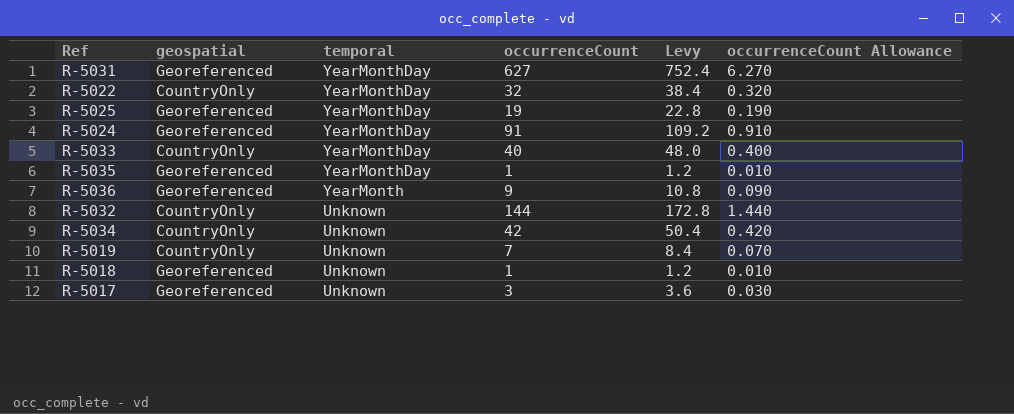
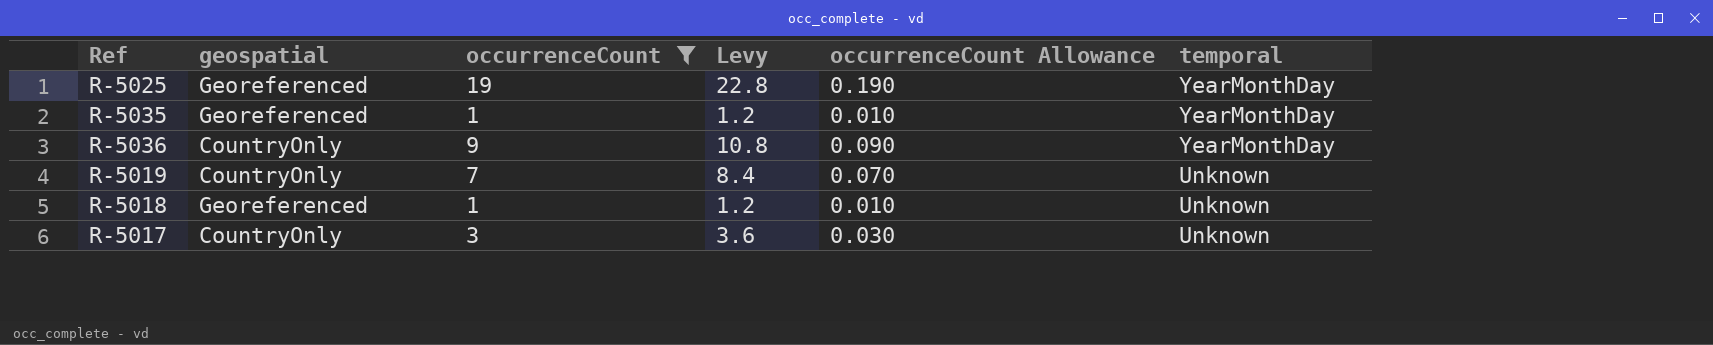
filter: none -> occurrenceCount <= 19
column temporal | position: 3 -> 6
R-5036 | geospatial: Georeferenced -> CountryOnly
R-5036 | temporal: YearMonth -> YearMonthDay
R-5017 | geospatial: Georeferenced -> CountryOnly

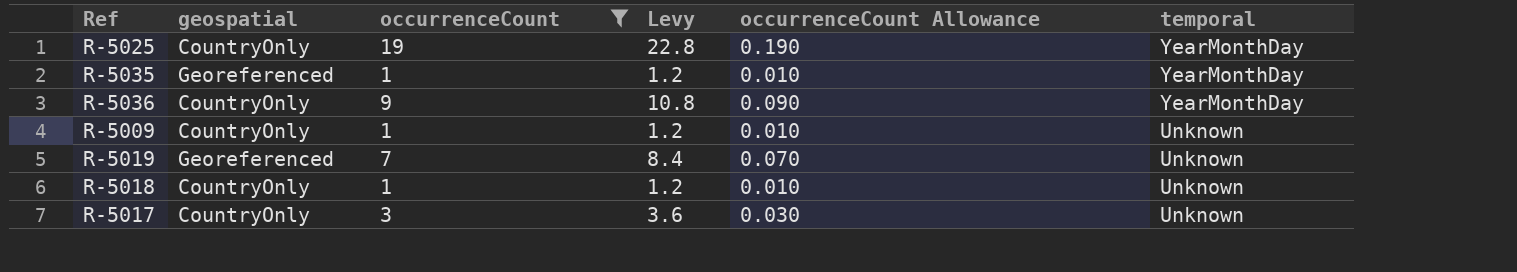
R-5025 | geospatial: Georeferenced -> CountryOnly
row R-5009: none -> CountryOnly | 1 | 1.2 | 0.010 | Unknown
R-5019 | geospatial: CountryOnly -> Georeferenced
R-5018 | geospatial: Georeferenced -> CountryOnly

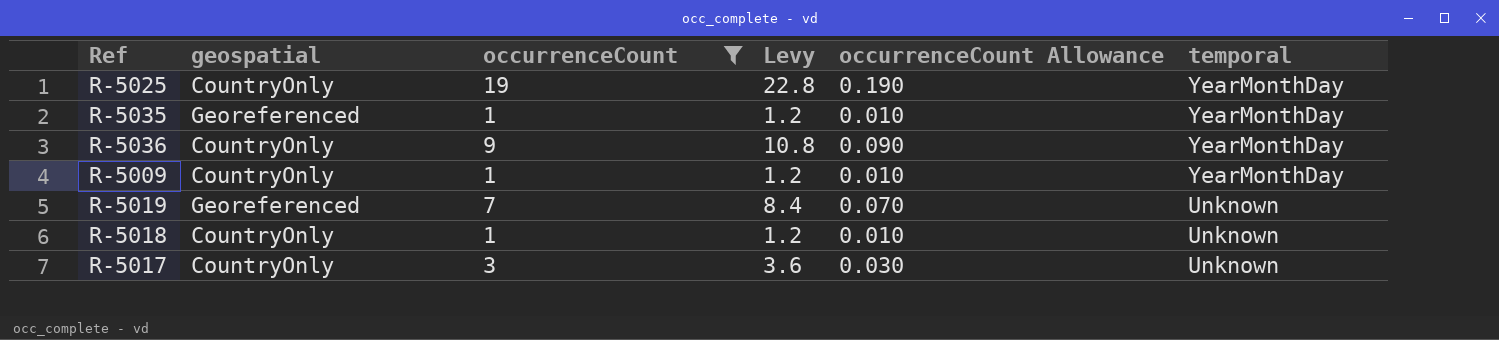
R-5009 | temporal: Unknown -> YearMonthDay

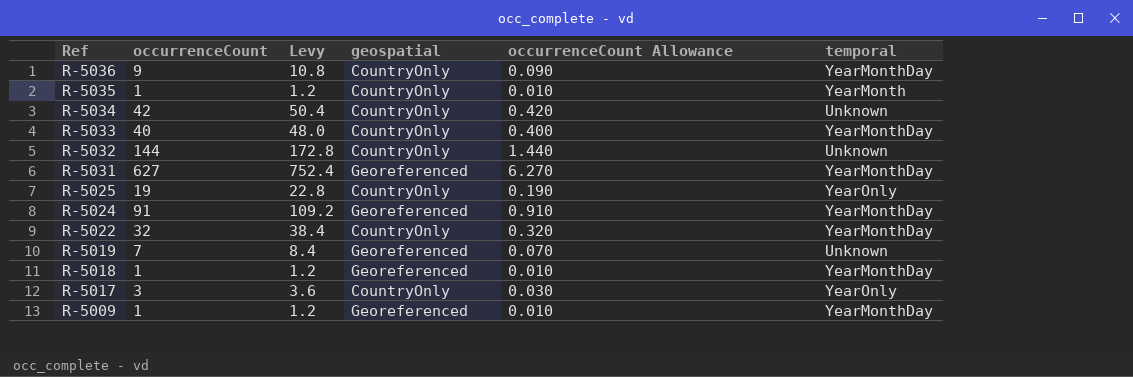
filter: occurrenceCount <= 19 -> none
row order: temporal descending -> Ref descending
column geospatial | position: 2 -> 4
R-5035 | geospatial: Georeferenced -> CountryOnly
R-5035 | temporal: YearMonthDay -> YearMonth
R-5025 | temporal: YearMonthDay -> YearOnly
R-5018 | geospatial: CountryOnly -> Georeferenced
R-5018 | temporal: Unknown -> YearMonthDay
R-5017 | temporal: Unknown -> YearOnly
R-5009 | geospatial: CountryOnly -> Georeferenced

